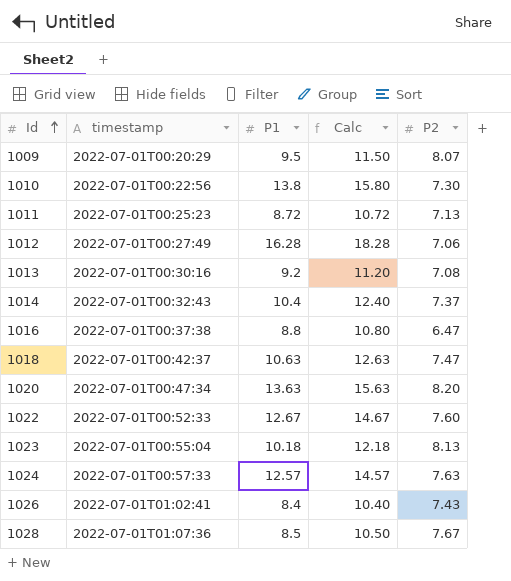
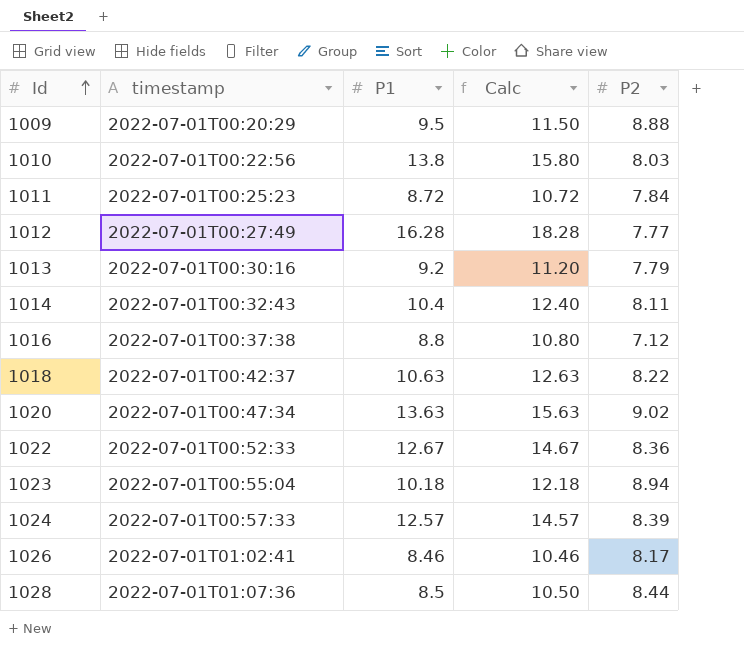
1009 | P2: 8.07 -> 8.88
1010 | P2: 7.30 -> 8.03
1011 | P2: 7.13 -> 7.84
1012 | P2: 7.06 -> 7.77
1013 | P2: 7.08 -> 7.79
1014 | P2: 7.37 -> 8.11
1016 | P2: 6.47 -> 7.12
1018 | P2: 7.47 -> 8.22
1020 | P2: 8.20 -> 9.02
1022 | P2: 7.60 -> 8.36
1023 | P2: 8.13 -> 8.94
1024 | P2: 7.63 -> 8.39
1026 | P1: 8.4 -> 8.46
1026 | Calc: 10.40 -> 10.46
1026 | P2: 7.43 -> 8.17
1028 | P2: 7.67 -> 8.44

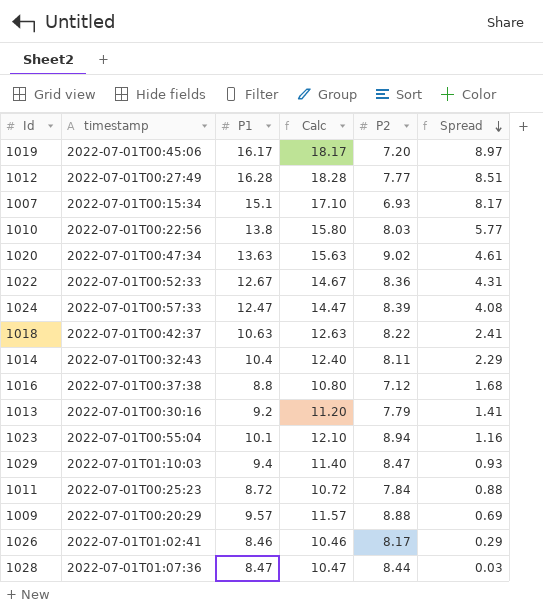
row order: Id ascending -> Spread descending
column Spread | formula: none -> [P1] - [P2]
row 1019: none -> 2022-07-01T00:45:06 | 16.17 | 18.17 | 7.20 | 8.97
row 1007: none -> 2022-07-01T00:15:34 | 15.1 | 17.10 | 6.93 | 8.17
1024 | P1: 12.57 -> 12.47
1024 | Calc: 14.57 -> 14.47
1023 | P1: 10.18 -> 10.1
1023 | Calc: 12.18 -> 12.10
row 1029: none -> 2022-07-01T01:10:03 | 9.4 | 11.40 | 8.47 | 0.93
1009 | P1: 9.5 -> 9.57
1009 | Calc: 11.50 -> 11.57
1028 | P1: 8.5 -> 8.47
1028 | Calc: 10.50 -> 10.47

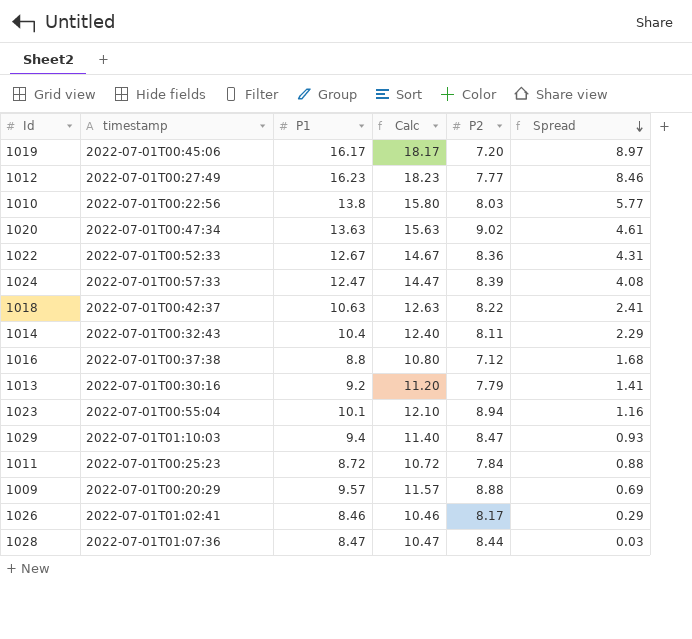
row 1007: 2022-07-01T00:15:34 | 15.1 | 17.10 | 6.93 | 8.17 -> none
1012 | P1: 16.28 -> 16.23
1012 | Calc: 18.28 -> 18.23
1012 | Spread: 8.51 -> 8.46

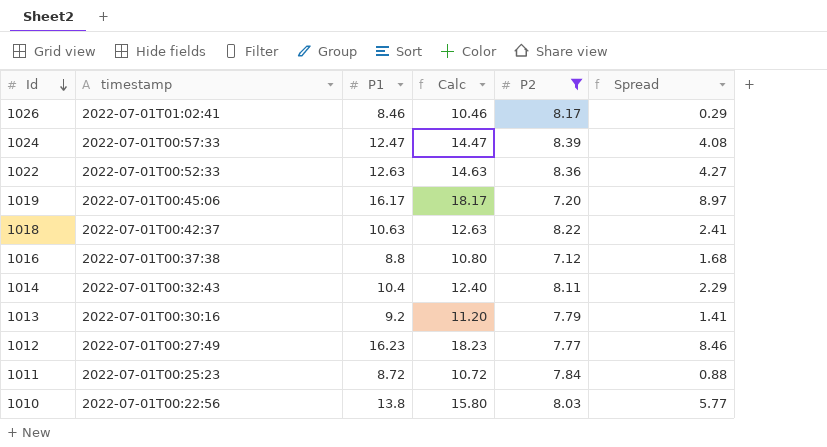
filter: none -> P2 <= 8.39
row order: Spread descending -> Id descending
1022 | P1: 12.67 -> 12.63
1022 | Calc: 14.67 -> 14.63
1022 | Spread: 4.31 -> 4.27

